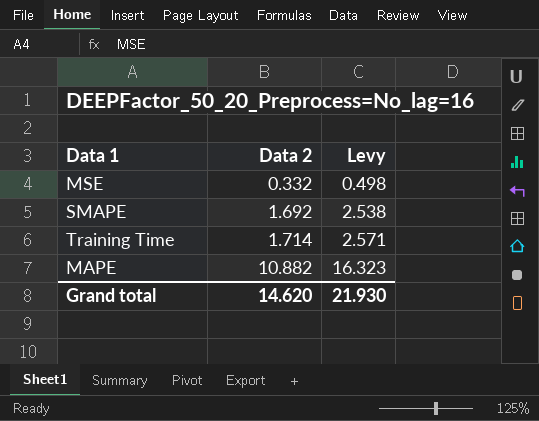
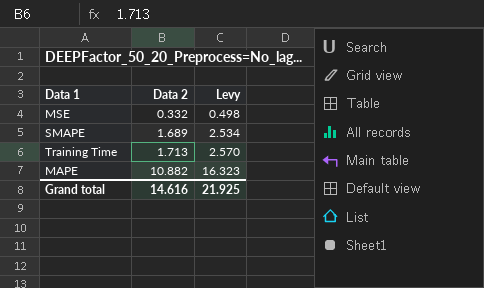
SMAPE | Data 2: 1.692 -> 1.689
SMAPE | Levy: 2.538 -> 2.534
Training Time | Data 2: 1.714 -> 1.713
Training Time | Levy: 2.571 -> 2.570
Grand total | Data 2: 14.620 -> 14.616
Grand total | Levy: 21.930 -> 21.925

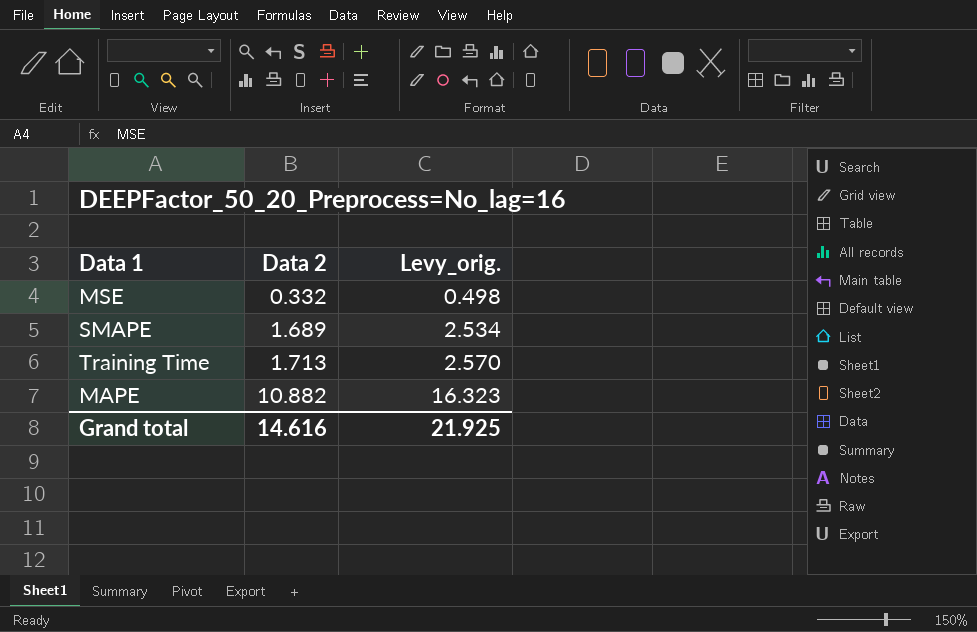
column name: Levy -> Levy_orig.

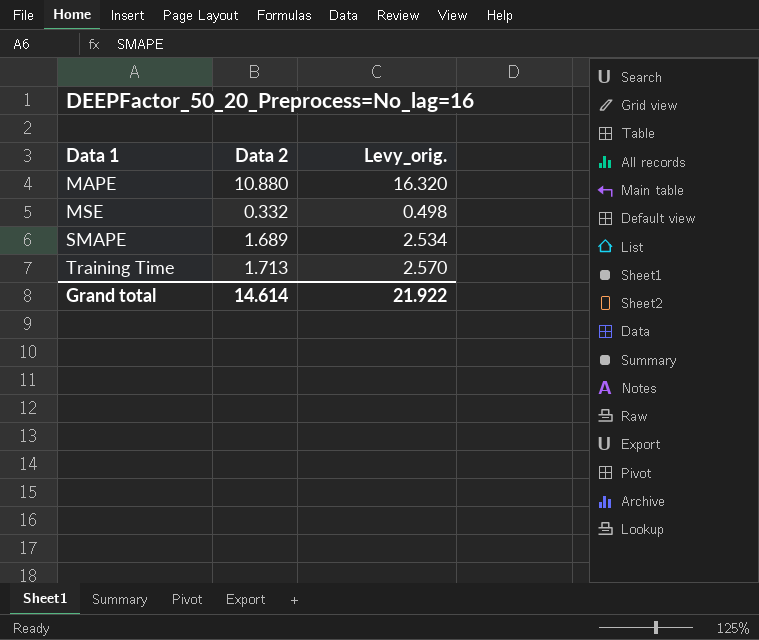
row order: Data 2 ascending -> Data 1 ascending
MAPE | Data 2: 10.882 -> 10.880
MAPE | Levy_orig.: 16.323 -> 16.320
Grand total | Data 2: 14.616 -> 14.614
Grand total | Levy_orig.: 21.925 -> 21.922

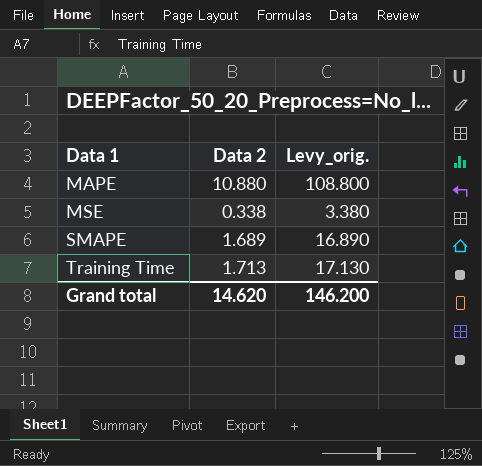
column Levy_orig. | formula: [Data 2] * 1.5 -> [Data 2] * 10
MSE | Data 2: 0.332 -> 0.338
Grand total | Data 2: 14.614 -> 14.620
Grand total | Levy_orig.: 21.922 -> 146.200

